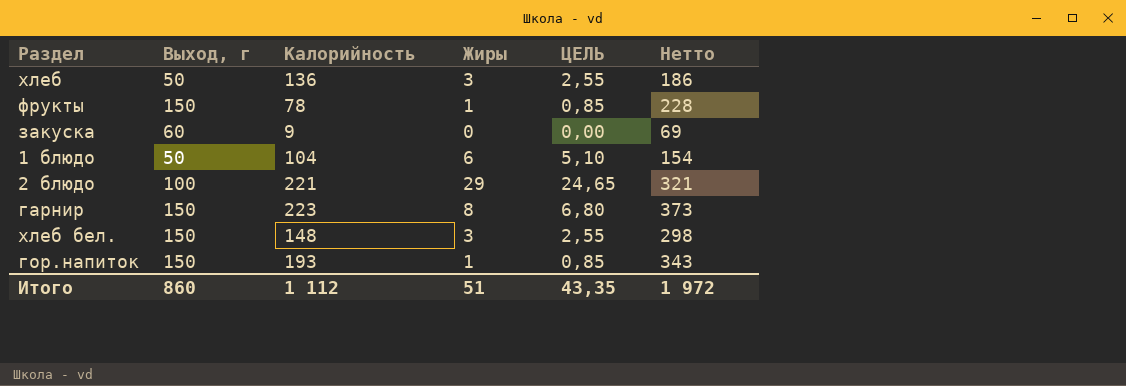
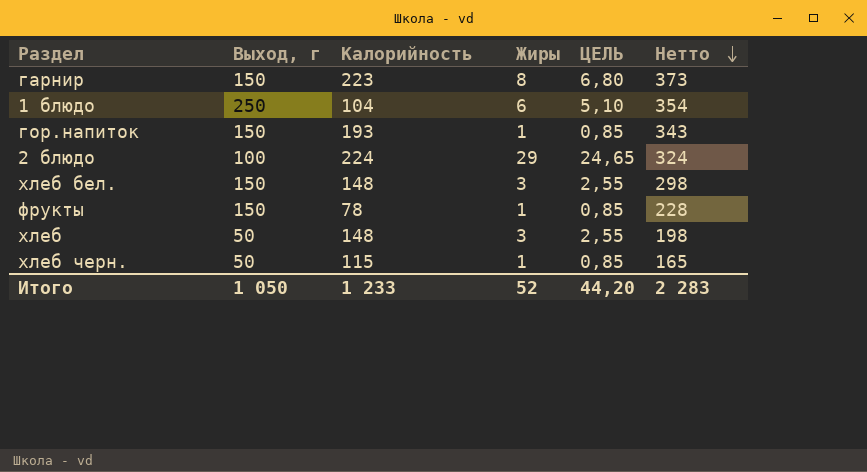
row order: none -> Нетто descending
row закуска: 60 | 9 | 0 | 0,00 | 69 -> none
1 блюдо | Выход, г: 50 -> 250
1 блюдо | Нетто: 154 -> 354
2 блюдо | Калорийность: 221 -> 224
2 блюдо | Нетто: 321 -> 324
хлеб | Калорийность: 136 -> 148
хлеб | Нетто: 186 -> 198
row хлеб черн.: none -> 50 | 115 | 1 | 0,85 | 165
Итого | Выход, г: 860 -> 1 050
Итого | Калорийность: 1 112 -> 1 233
Итого | Жиры: 51 -> 52
Итого | ЦЕЛЬ: 43,35 -> 44,20
Итого | Нетто: 1 972 -> 2 283

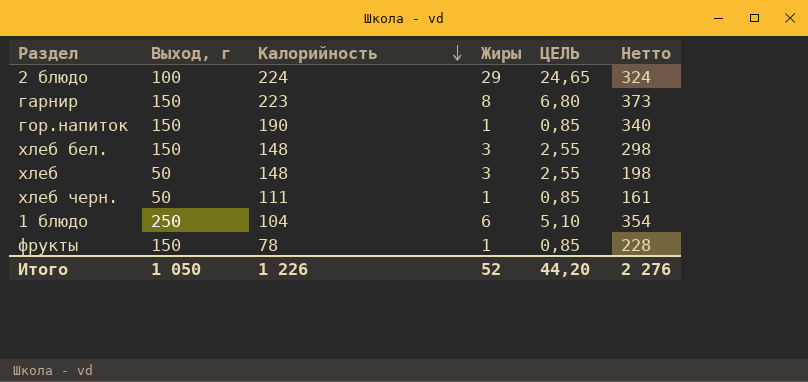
row order: Нетто descending -> Калорийность descending
гор.напиток | Калорийность: 193 -> 190
гор.напиток | Нетто: 343 -> 340
хлеб черн. | Калорийность: 115 -> 111
хлеб черн. | Нетто: 165 -> 161
Итого | Калорийность: 1 233 -> 1 226
Итого | Нетто: 2 283 -> 2 276

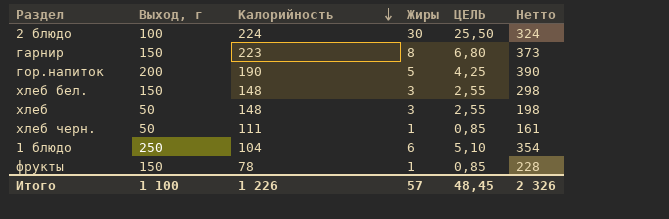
2 блюдо | Жиры: 29 -> 30
2 блюдо | ЦЕЛЬ: 24,65 -> 25,50
гор.напиток | Выход, г: 150 -> 200
гор.напиток | Жиры: 1 -> 5
гор.напиток | ЦЕЛЬ: 0,85 -> 4,25
гор.напиток | Нетто: 340 -> 390
Итого | Выход, г: 1 050 -> 1 100
Итого | Жиры: 52 -> 57
Итого | ЦЕЛЬ: 44,20 -> 48,45
Итого | Нетто: 2 276 -> 2 326

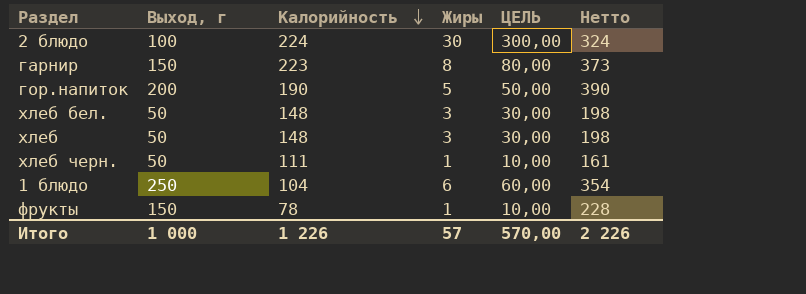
column ЦЕЛЬ | formula: [Жиры] * 0,85 -> [Жиры] * 10
хлеб бел. | Выход, г: 150 -> 50
хлеб бел. | Нетто: 298 -> 198
Итого | Выход, г: 1 100 -> 1 000
Итого | ЦЕЛЬ: 48,45 -> 570,00
Итого | Нетто: 2 326 -> 2 226

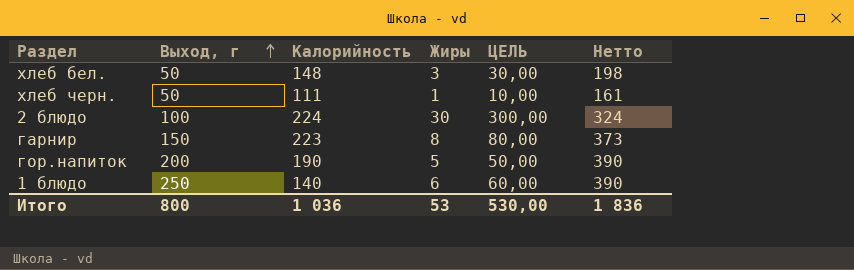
row order: Калорийность descending -> Выход, г ascending
row хлеб: 50 | 148 | 3 | 30,00 | 198 -> none
row фрукты: 150 | 78 | 1 | 10,00 | 228 -> none
1 блюдо | Калорийность: 104 -> 140
1 блюдо | Нетто: 354 -> 390
Итого | Выход, г: 1 000 -> 800
Итого | Калорийность: 1 226 -> 1 036
Итого | Жиры: 57 -> 53
Итого | ЦЕЛЬ: 570,00 -> 530,00
Итого | Нетто: 2 226 -> 1 836

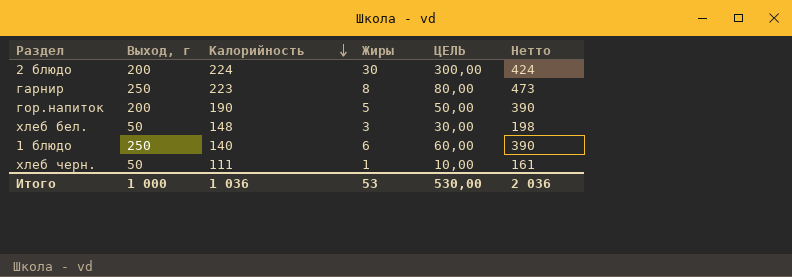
row order: Выход, г ascending -> Калорийность descending
2 блюдо | Выход, г: 100 -> 200
2 блюдо | Нетто: 324 -> 424
гарнир | Выход, г: 150 -> 250
гарнир | Нетто: 373 -> 473
Итого | Выход, г: 800 -> 1 000
Итого | Нетто: 1 836 -> 2 036

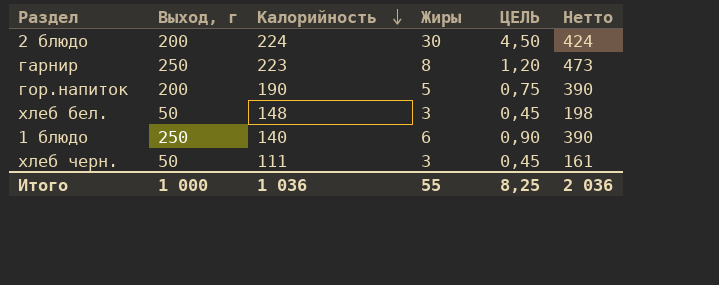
column ЦЕЛЬ | formula: [Жиры] * 10 -> [Жиры] * 0,15
хлеб черн. | Жиры: 1 -> 3
Итого | Жиры: 53 -> 55
Итого | ЦЕЛЬ: 530,00 -> 8,25

